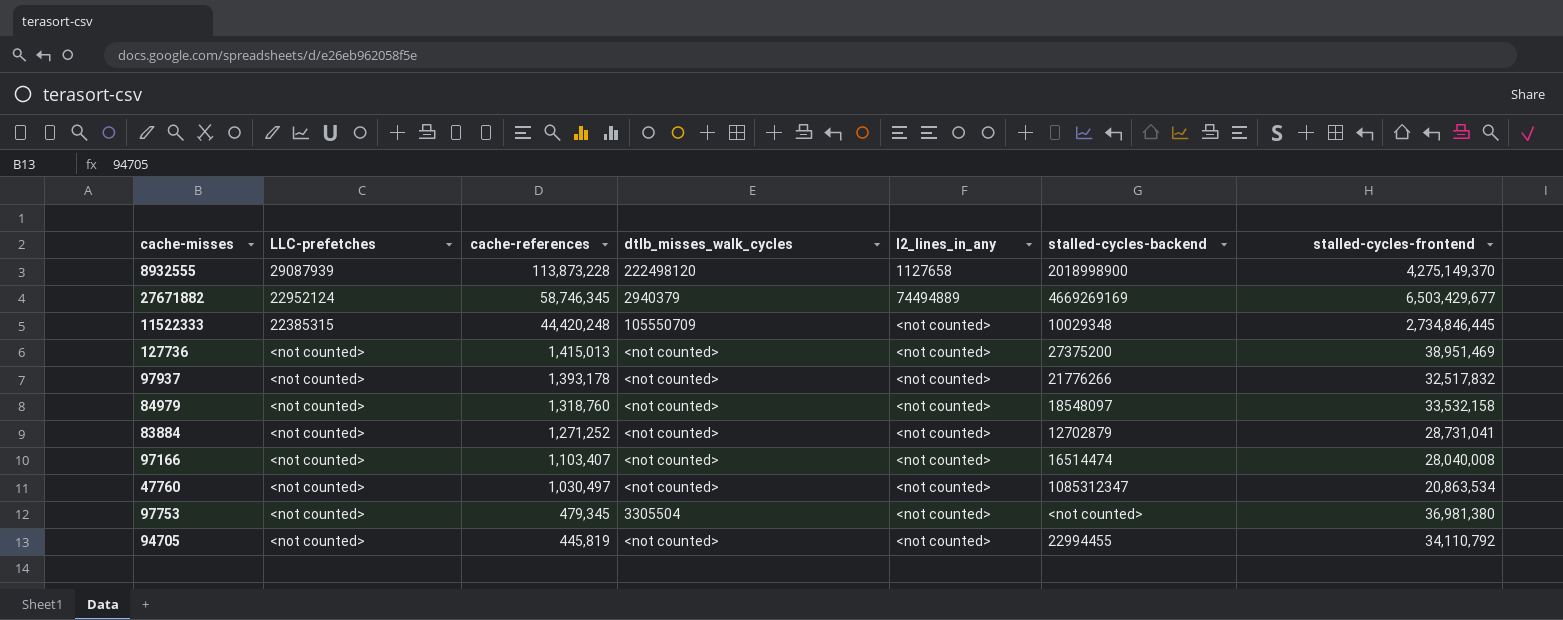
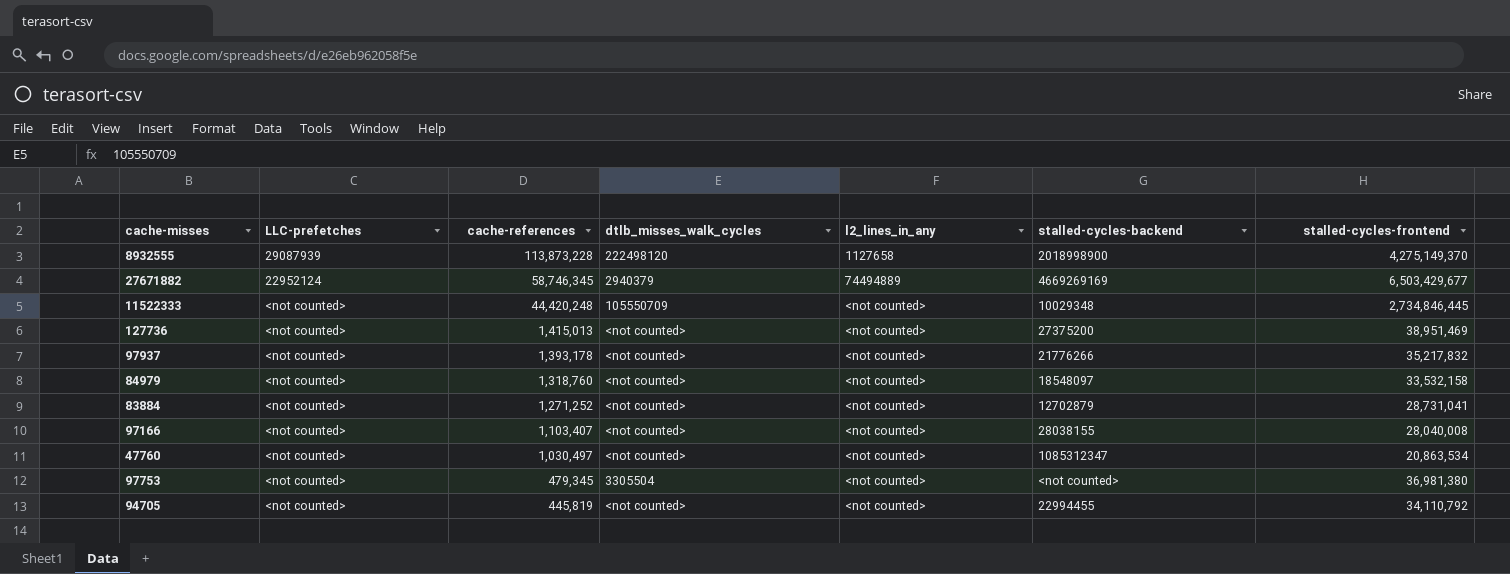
11522333 | LLC-prefetches: 22385315 -> <not counted>
97937 | stalled-cycles-frontend: 32,517,832 -> 35,217,832
97166 | stalled-cycles-backend: 16514474 -> 28038155

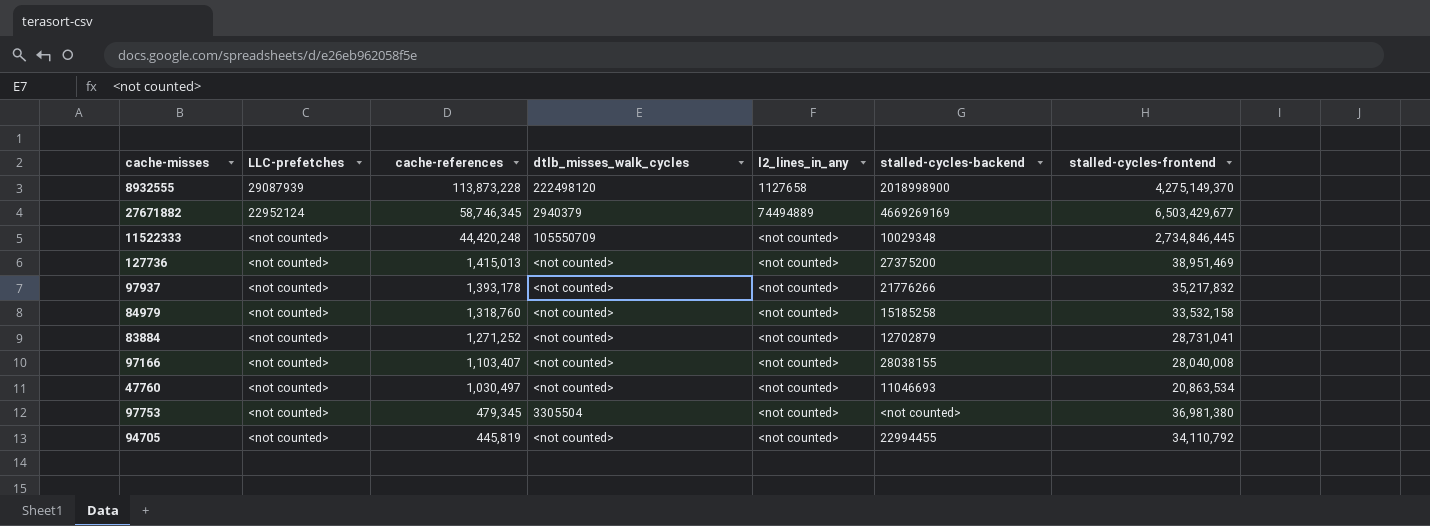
84979 | stalled-cycles-backend: 18548097 -> 15185258
47760 | stalled-cycles-backend: 1085312347 -> 11046693

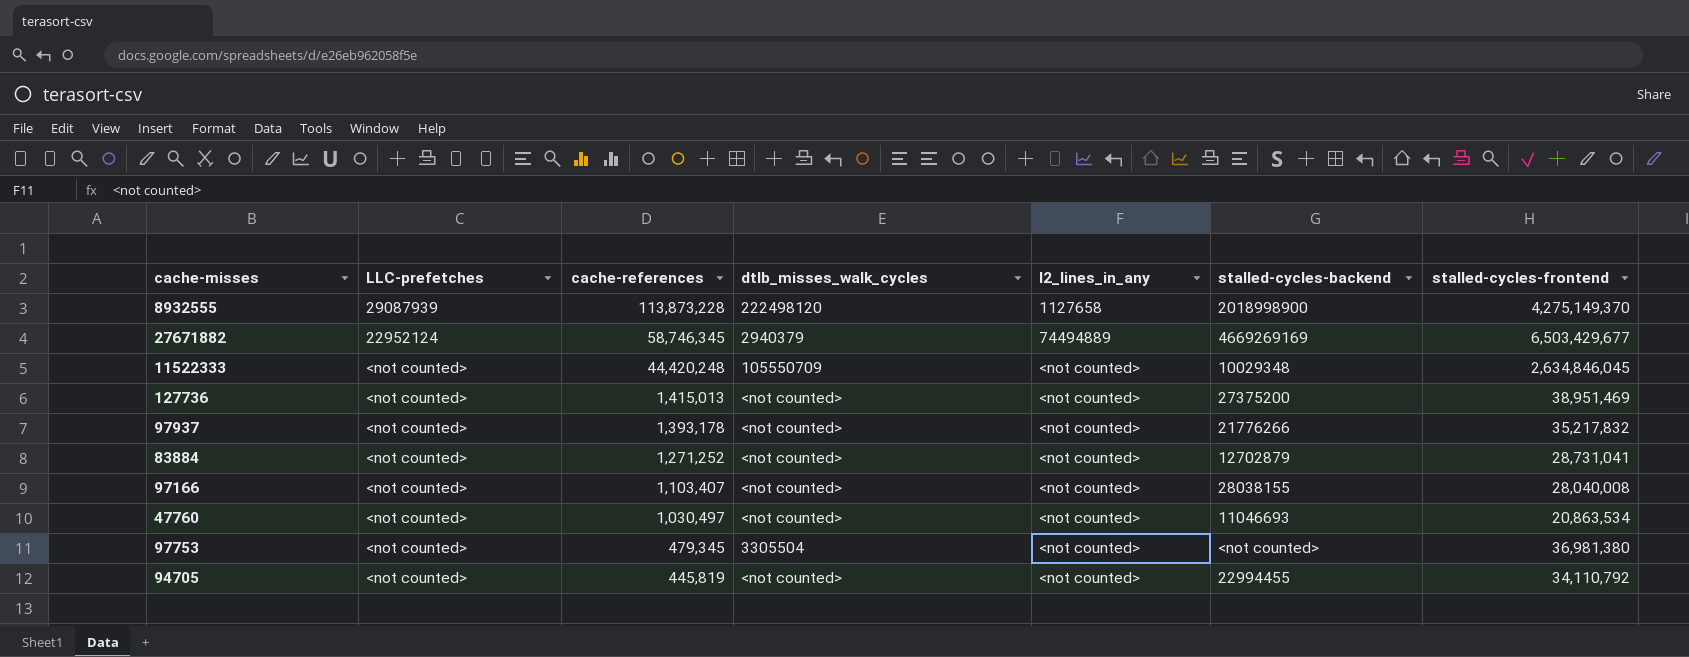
row 84979: <not counted> | 1,318,760 | <not counted> | <not counted> | 15185258 | 33,532,158 -> none
11522333 | stalled-cycles-frontend: 2,734,846,445 -> 2,634,846,045

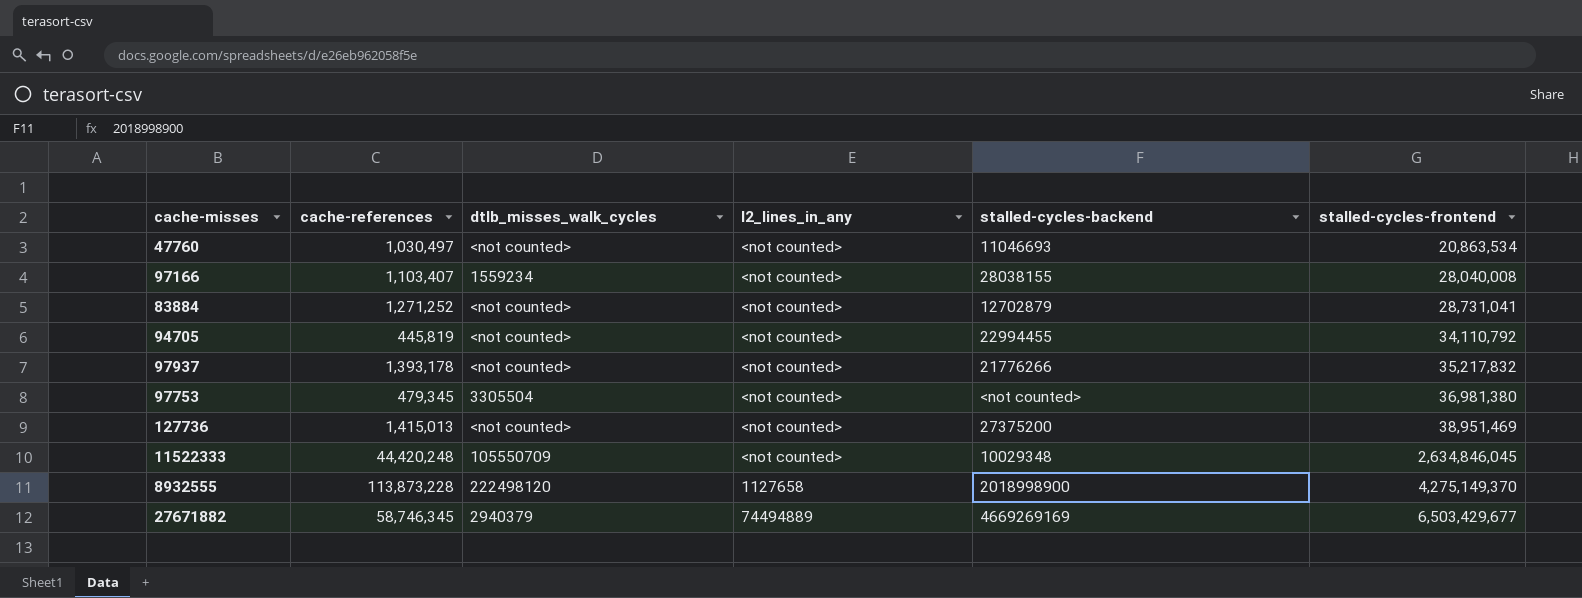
row order: cache-references descending -> stalled-cycles-frontend ascending
column LLC-prefetches | position: 2 -> none
97166 | dtlb_misses_walk_cycles: <not counted> -> 1559234

